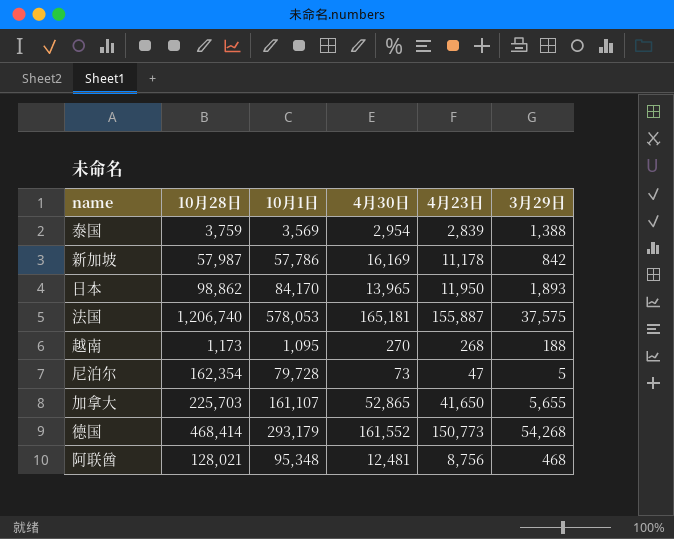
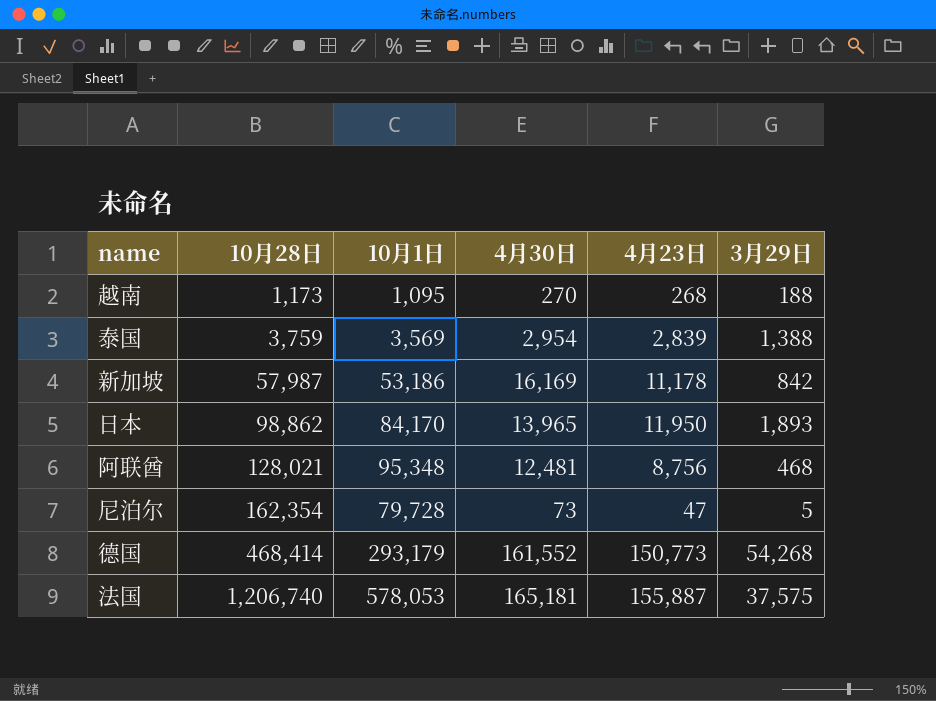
row order: none -> 10月28日 ascending
row 加拿大: 225,703 | 161,107 | 52,865 | 41,650 | 5,655 -> none
新加坡 | 10月1日: 57,786 -> 53,186

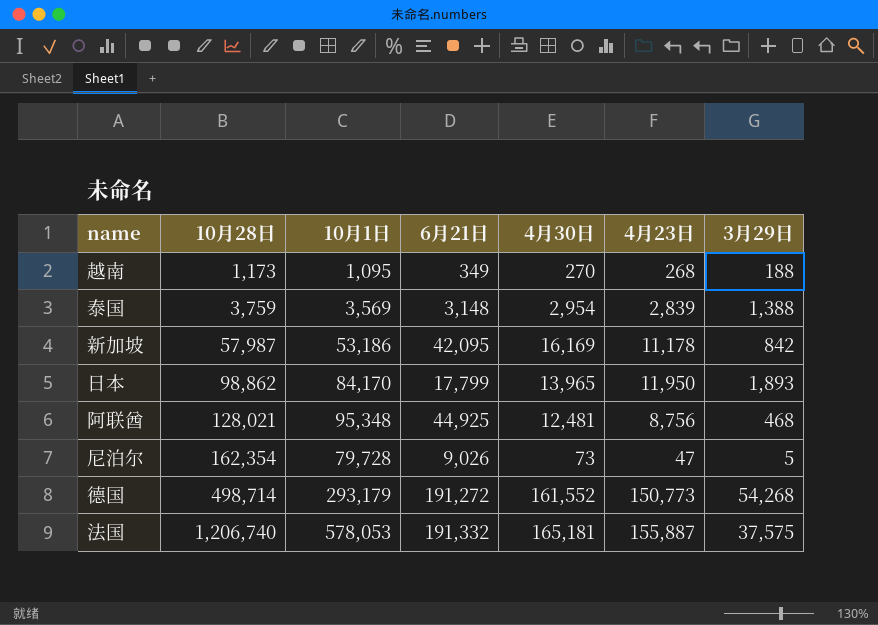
column 6月21日 | position: none -> 4
德国 | 10月28日: 468,414 -> 498,714

